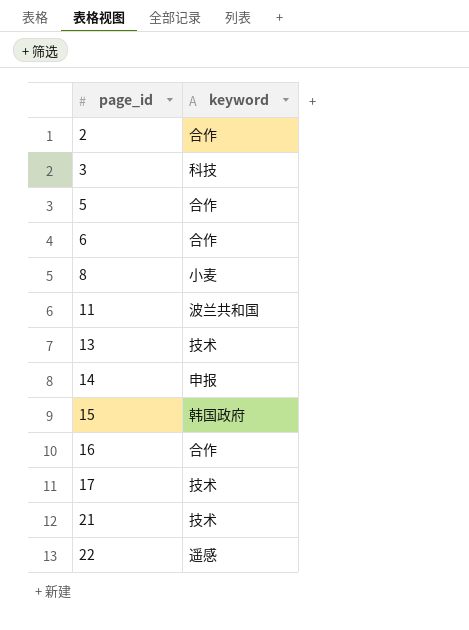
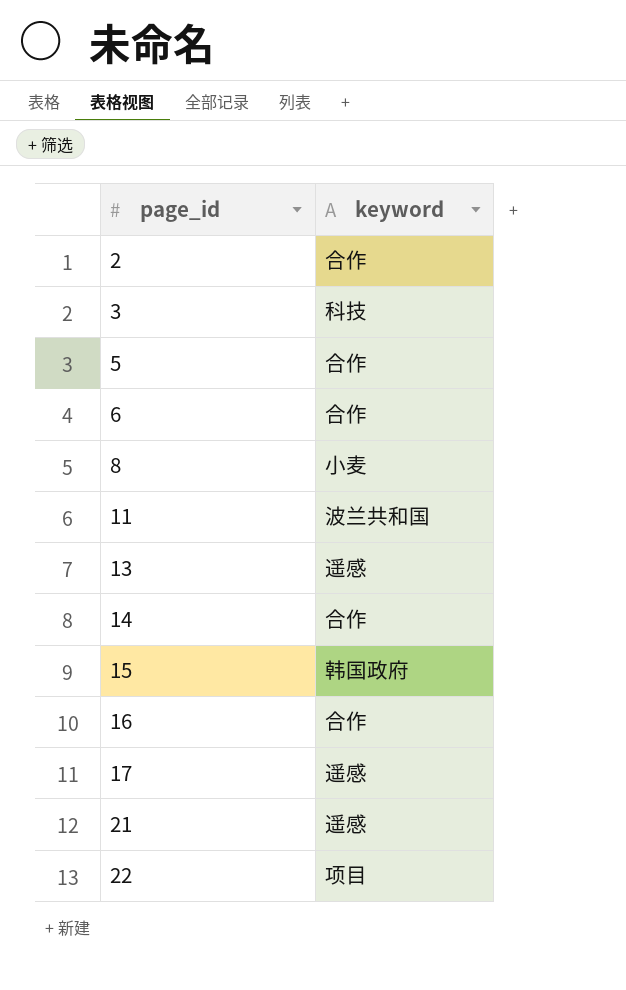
13 | keyword: 技术 -> 遥感
14 | keyword: 申报 -> 合作
17 | keyword: 技术 -> 遥感
21 | keyword: 技术 -> 遥感
22 | keyword: 遥感 -> 项目

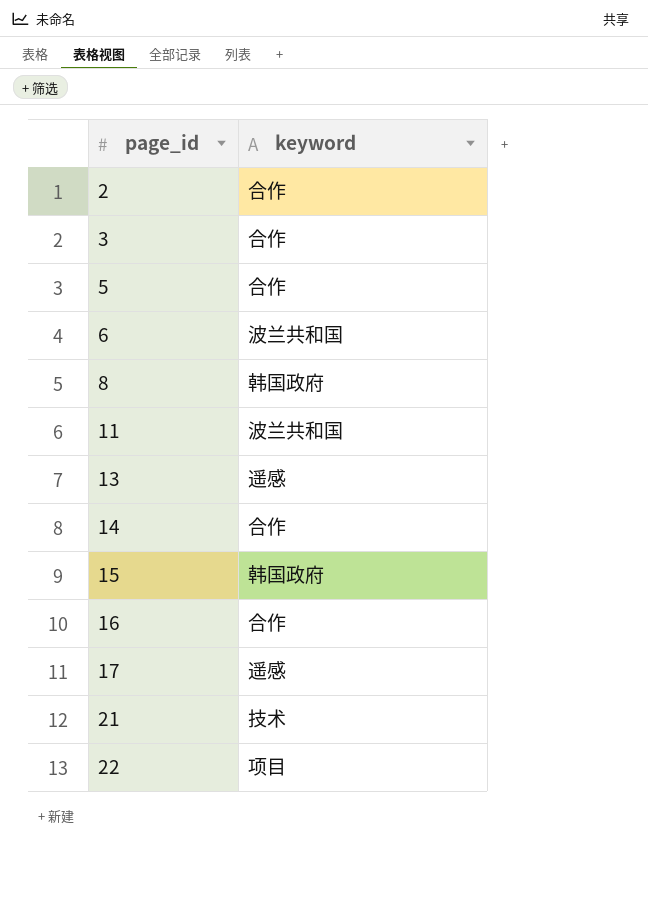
3 | keyword: 科技 -> 合作
6 | keyword: 合作 -> 波兰共和国
8 | keyword: 小麦 -> 韩国政府
21 | keyword: 遥感 -> 技术

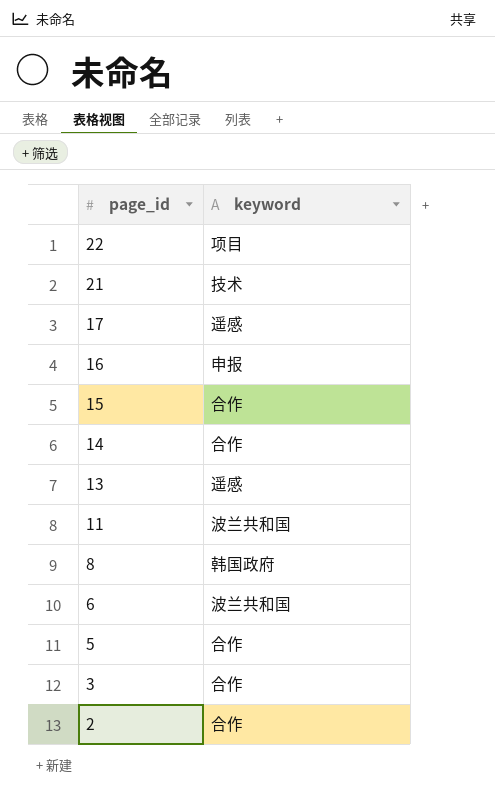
row order: page_id ascending -> page_id descending
16 | keyword: 合作 -> 申报
15 | keyword: 韩国政府 -> 合作

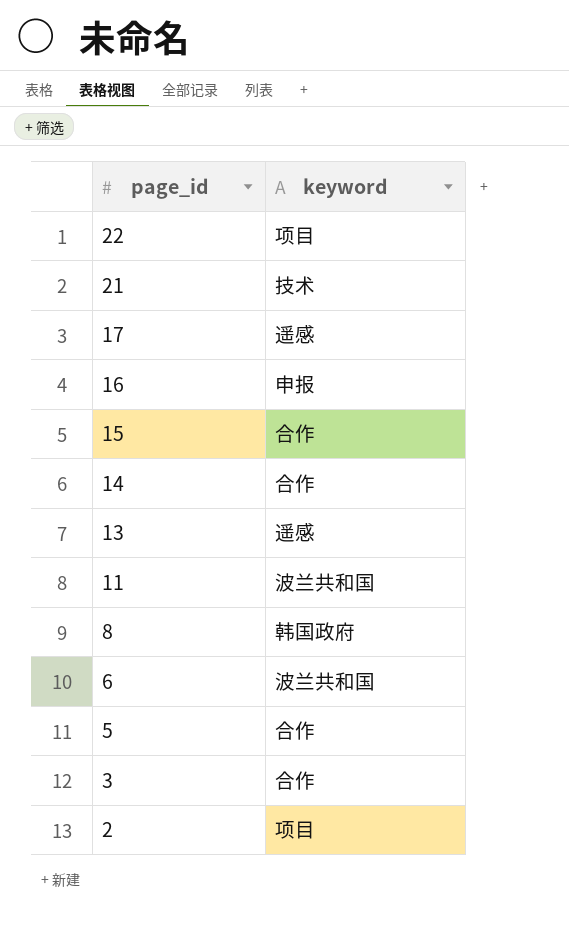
2 | keyword: 合作 -> 项目

